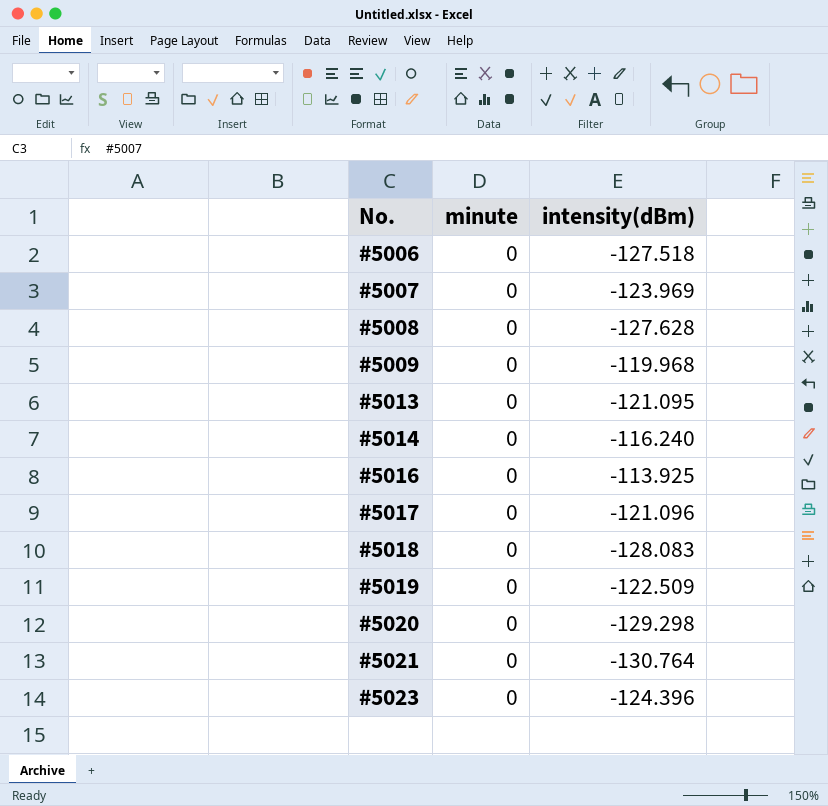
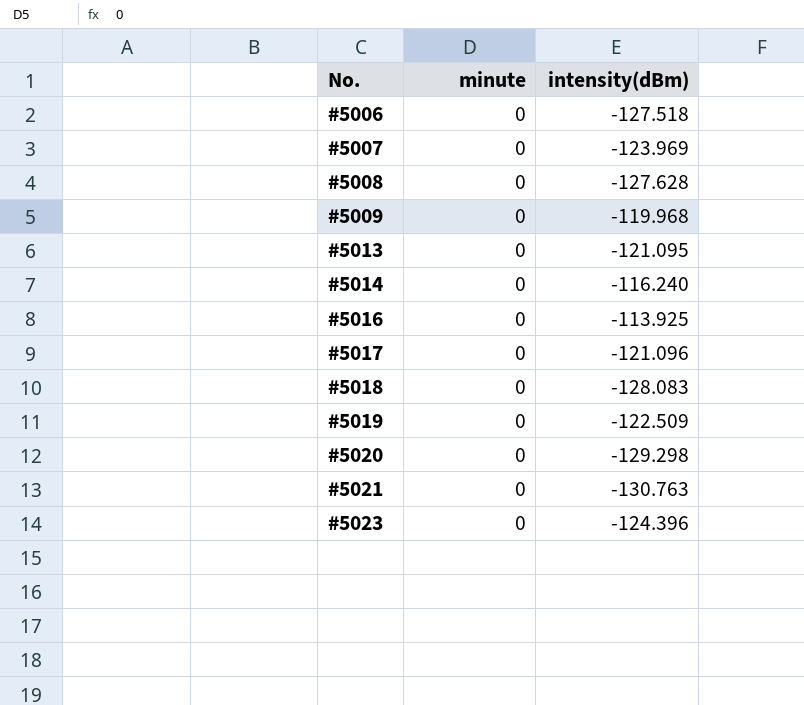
#5021 | intensity(dBm): -130.764 -> -130.763

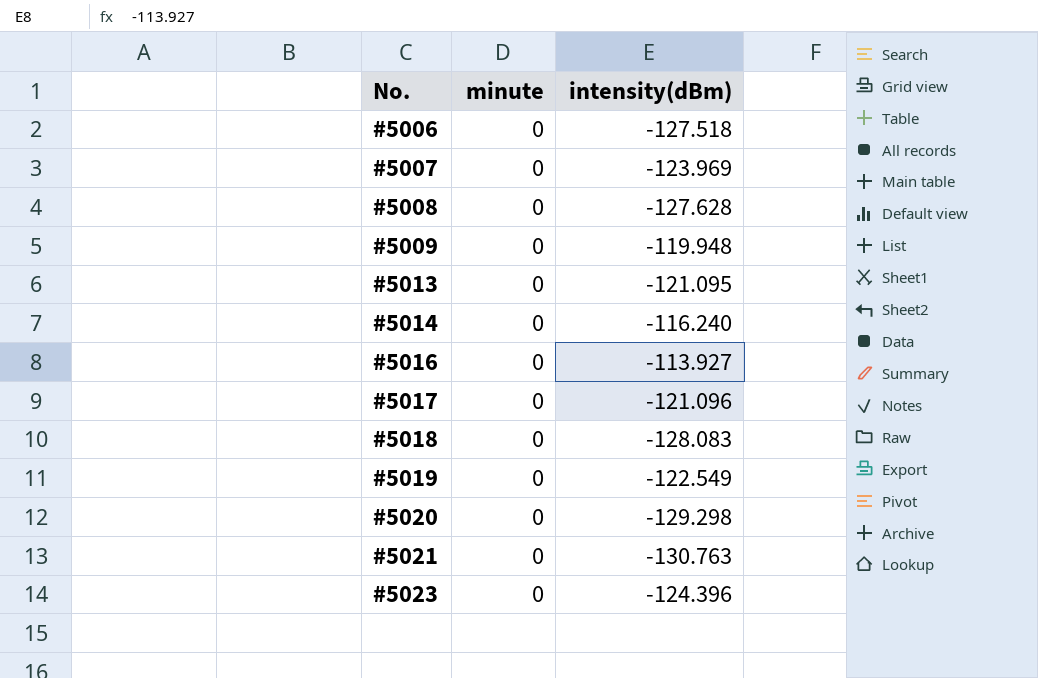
#5009 | intensity(dBm): -119.968 -> -119.948
#5016 | intensity(dBm): -113.925 -> -113.927
#5019 | intensity(dBm): -122.509 -> -122.549

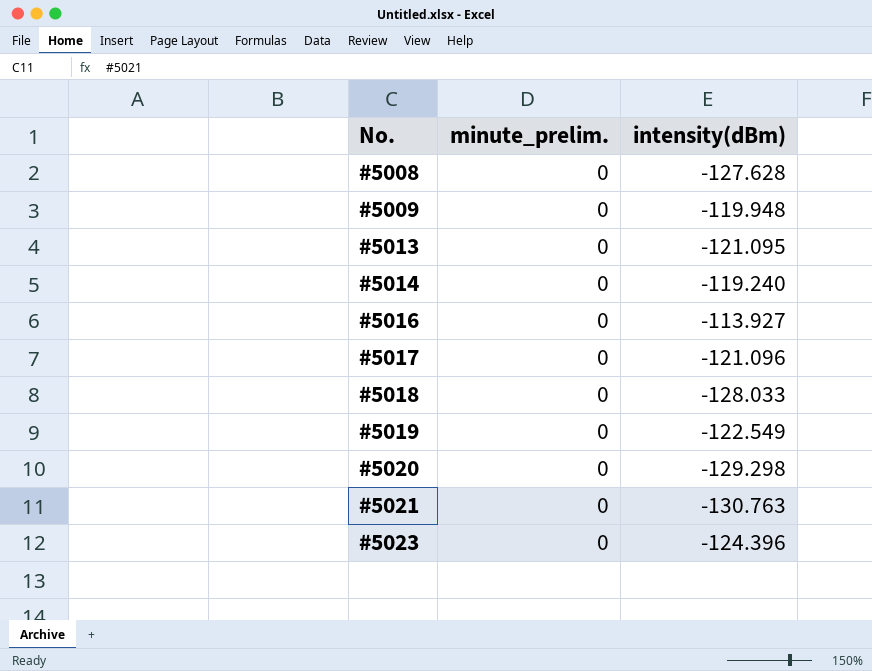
column name: minute -> minute_prelim.
row #5006: 0 | -127.518 -> none
row #5007: 0 | -123.969 -> none
#5014 | intensity(dBm): -116.240 -> -119.240
#5018 | intensity(dBm): -128.083 -> -128.033

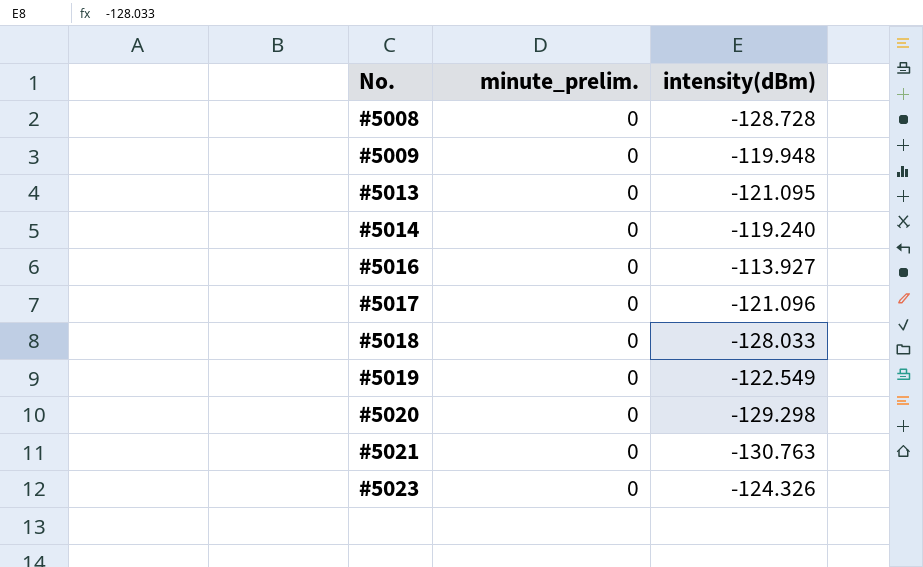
#5008 | intensity(dBm): -127.628 -> -128.728
#5023 | intensity(dBm): -124.396 -> -124.326

